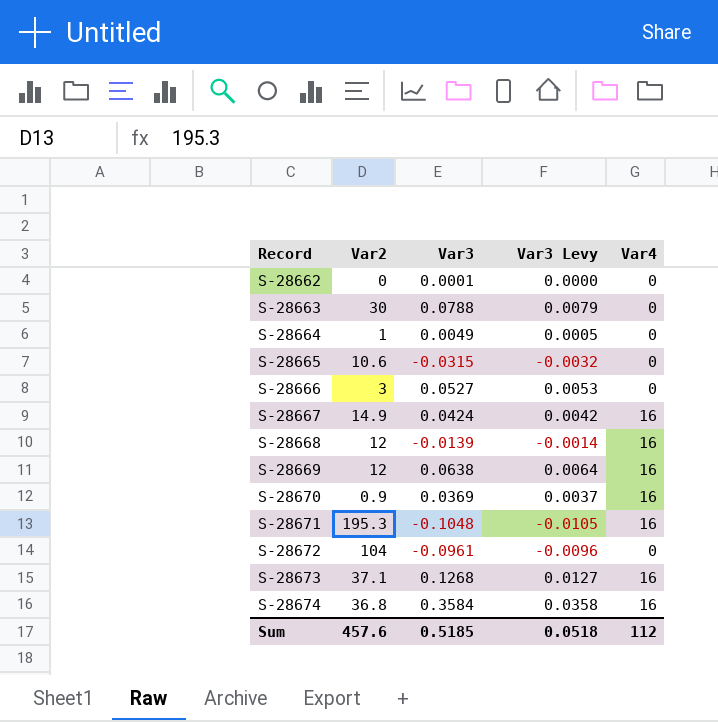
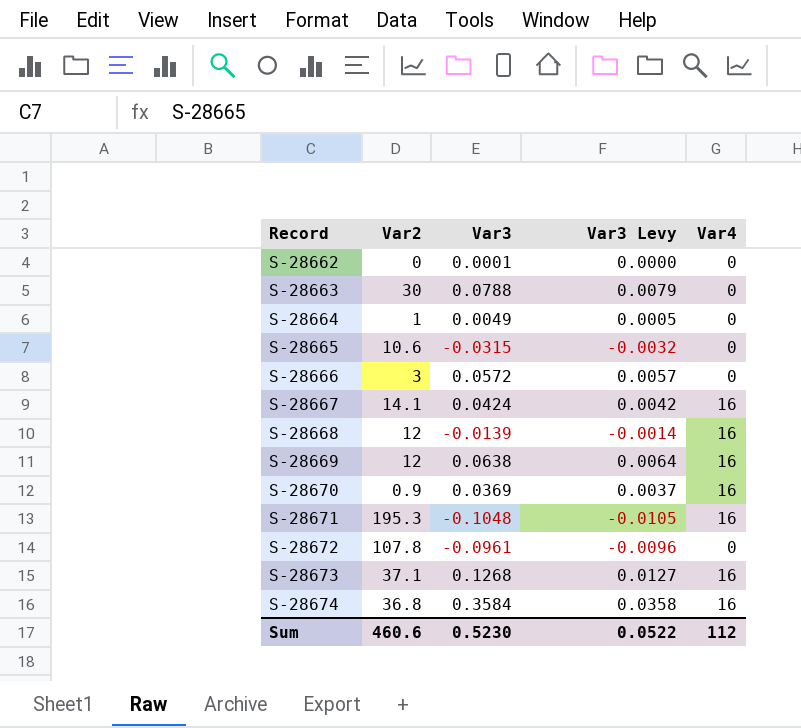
S-28666 | Var3: 0.0527 -> 0.0572
S-28666 | Var3 Levy: 0.0053 -> 0.0057
S-28667 | Var2: 14.9 -> 14.1
S-28672 | Var2: 104 -> 107.8
Sum | Var2: 457.6 -> 460.6
Sum | Var3: 0.5185 -> 0.5230
Sum | Var3 Levy: 0.0518 -> 0.0522

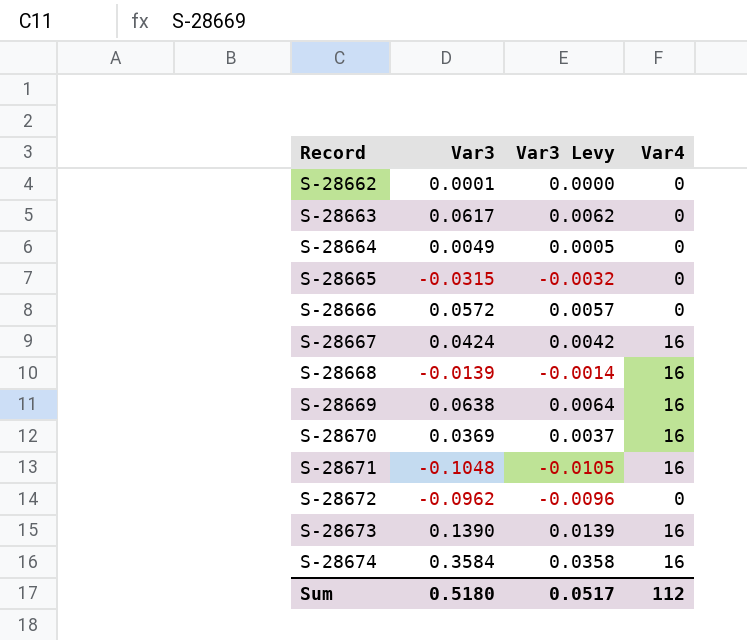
column Var2 | position: 2 -> none
S-28663 | Var3: 0.0788 -> 0.0617
S-28663 | Var3 Levy: 0.0079 -> 0.0062
S-28672 | Var3: -0.0961 -> -0.0962
S-28673 | Var3: 0.1268 -> 0.1390
S-28673 | Var3 Levy: 0.0127 -> 0.0139
Sum | Var3: 0.5230 -> 0.5180
Sum | Var3 Levy: 0.0522 -> 0.0517

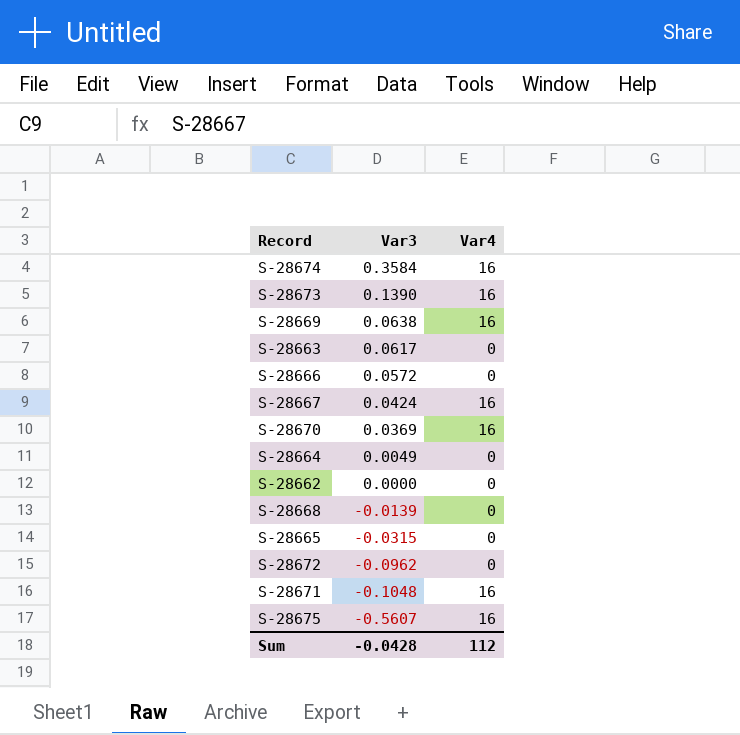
row order: Record ascending -> Var3 descending
column Var3 Levy | formula: [Var3] * 0.1 -> none
S-28662 | Var3: 0.0001 -> 0.0000
S-28668 | Var4: 16 -> 0
row S-28675: none -> -0.5607 | 16
Sum | Var3: 0.5180 -> -0.0428

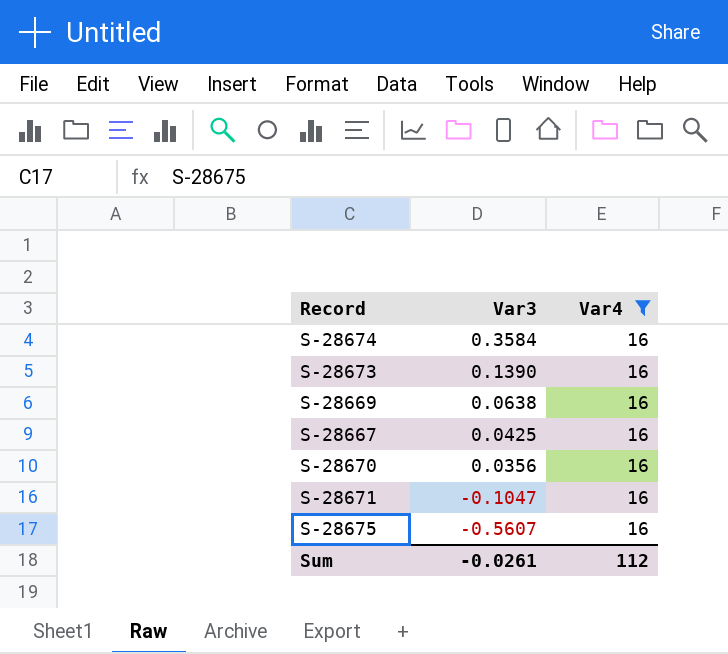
filter: none -> Var4 = 16
S-28667 | Var3: 0.0424 -> 0.0425
S-28670 | Var3: 0.0369 -> 0.0356
S-28671 | Var3: -0.1048 -> -0.1047
Sum | Var3: -0.0428 -> -0.0261

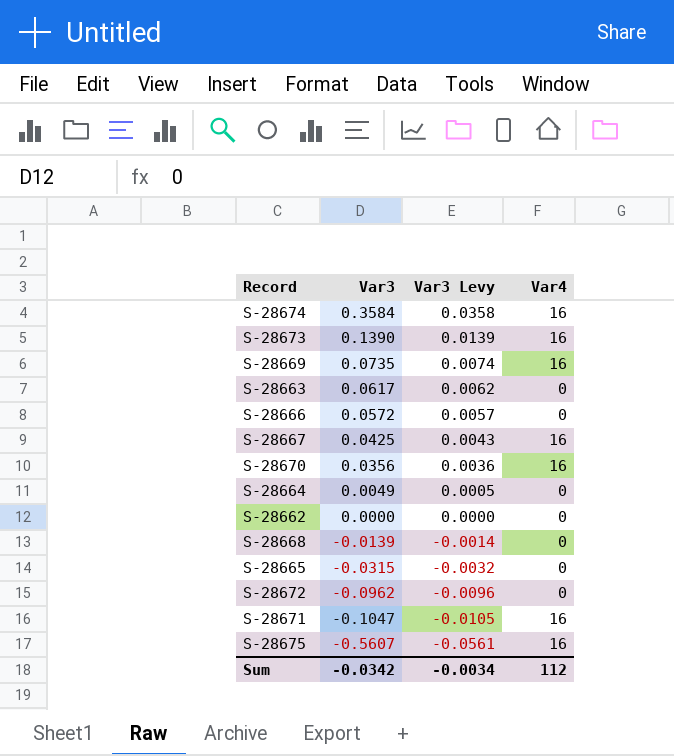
filter: Var4 = 16 -> none
column Var3 Levy | formula: none -> [Var3] * 0.1
S-28669 | Var3: 0.0638 -> 0.0735
Sum | Var3: -0.0261 -> -0.0342

